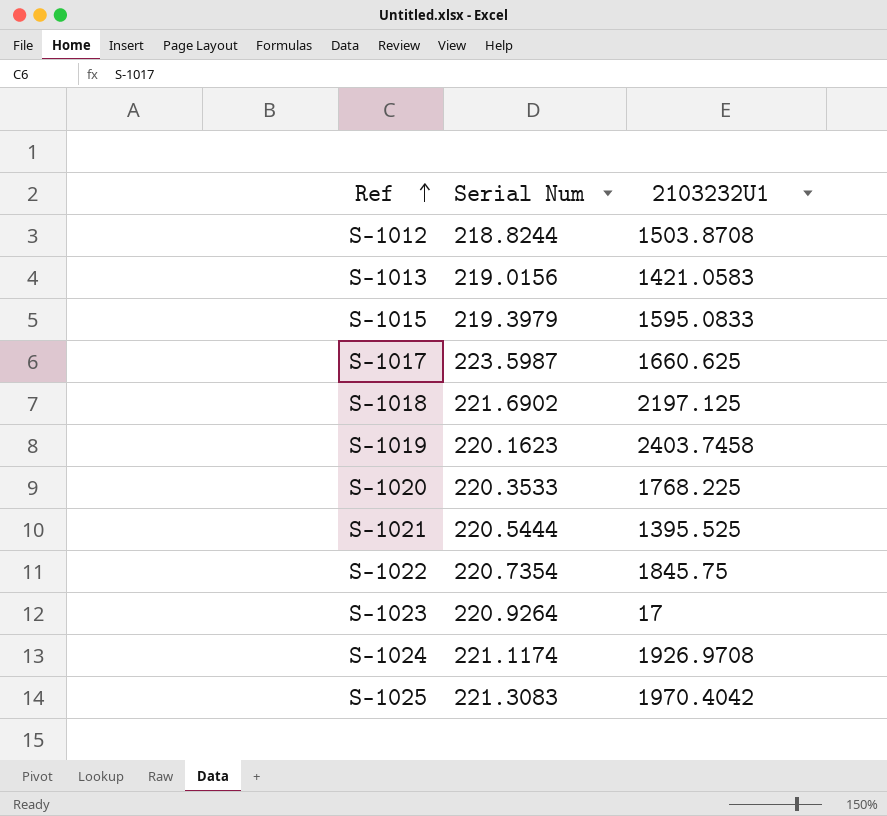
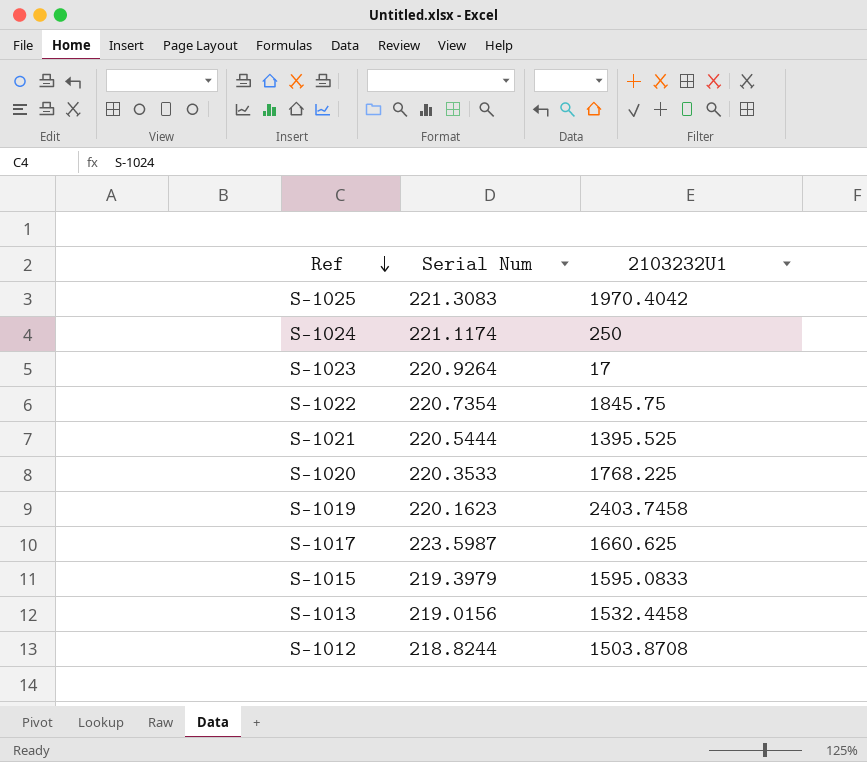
row order: Ref ascending -> Ref descending
row S-1018: 221.6902 | 2197.125 -> none
S-1024 | 2103232U1: 1926.9708 -> 250
S-1013 | 2103232U1: 1421.0583 -> 1532.4458

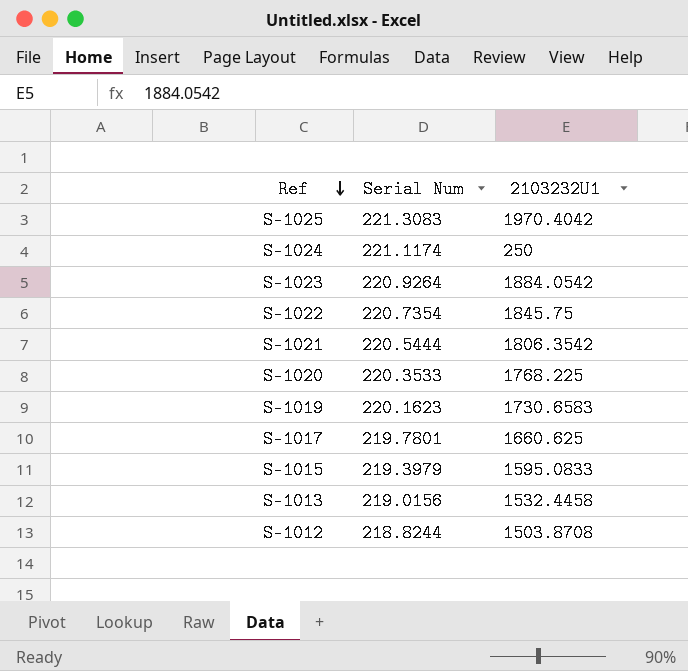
S-1023 | 2103232U1: 17 -> 1884.0542
S-1021 | 2103232U1: 1395.525 -> 1806.3542
S-1019 | 2103232U1: 2403.7458 -> 1730.6583
S-1017 | Serial Num: 223.5987 -> 219.7801

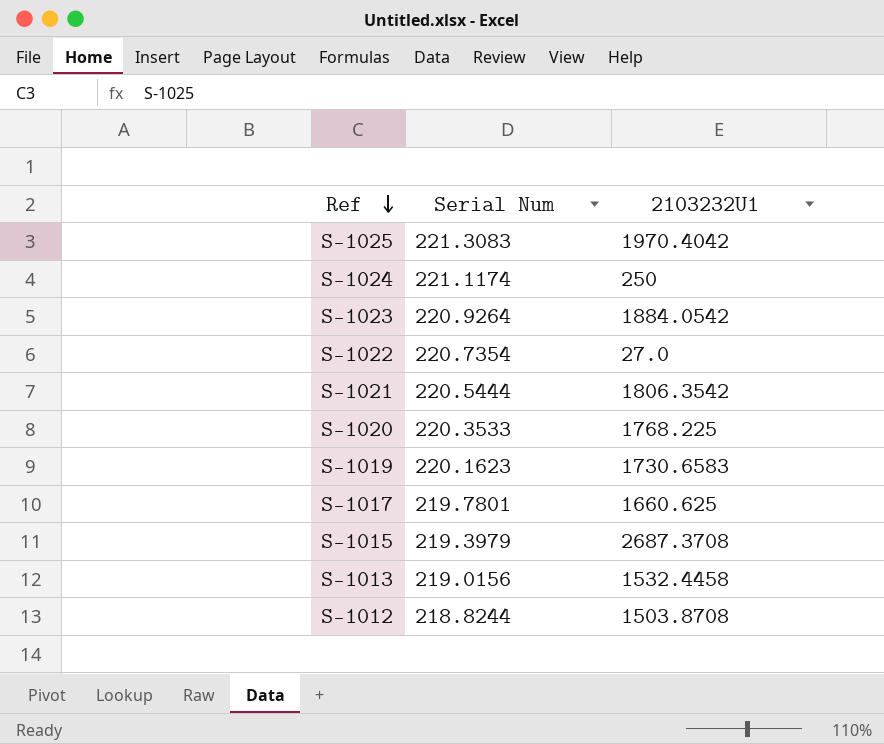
S-1022 | 2103232U1: 1845.75 -> 27.0
S-1015 | 2103232U1: 1595.0833 -> 2687.3708

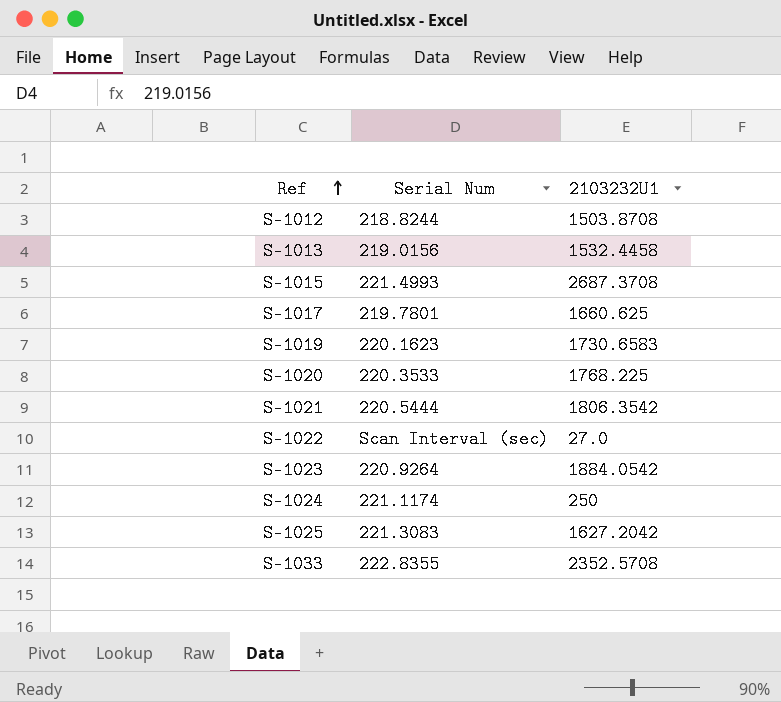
row order: Ref descending -> Ref ascending
S-1015 | Serial Num: 219.3979 -> 221.4993
S-1022 | Serial Num: 220.7354 -> Scan Interval (sec)
S-1025 | 2103232U1: 1970.4042 -> 1627.2042
row S-1033: none -> 222.8355 | 2352.5708

